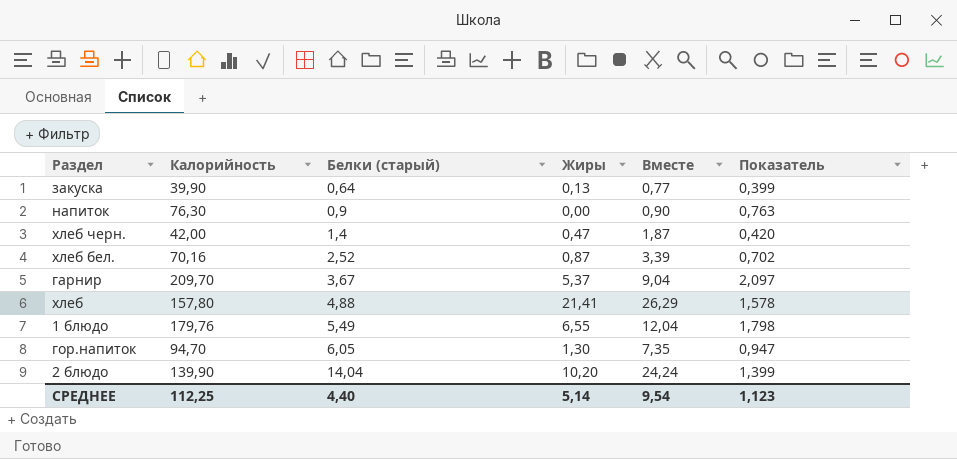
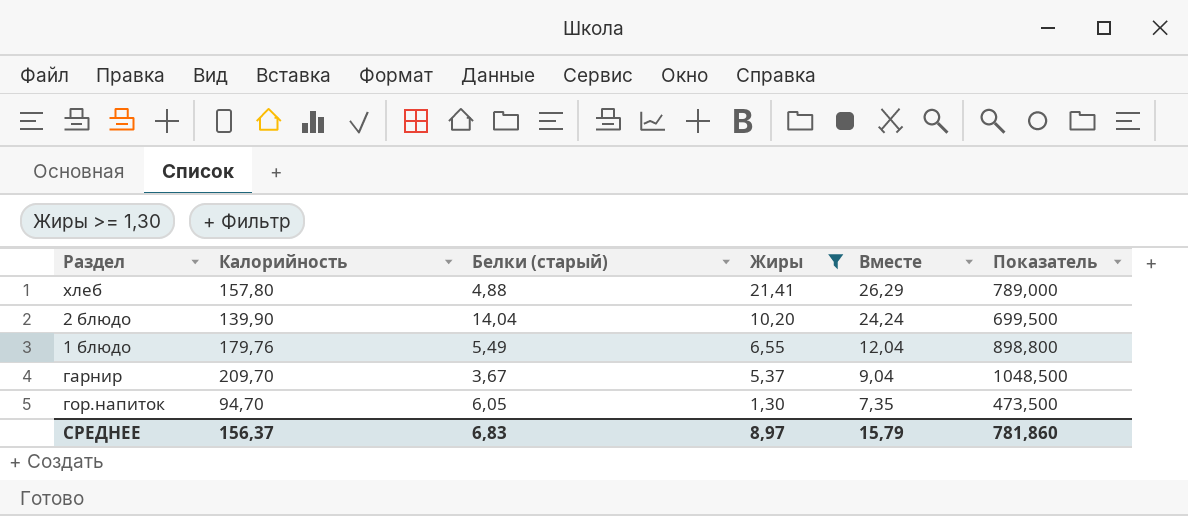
filter: none -> Жиры >= 1,30
row order: Белки (старый) ascending -> Жиры descending
column Показатель | formula: [Калорийность] * 0,01 -> [Калорийность] * 5
СРЕДНЕЕ | Калорийность: 112,25 -> 156,37
СРЕДНЕЕ | Белки (старый): 4,40 -> 6,83
СРЕДНЕЕ | Жиры: 5,14 -> 8,97
СРЕДНЕЕ | Вместе: 9,54 -> 15,79
СРЕДНЕЕ | Показатель: 1,123 -> 781,860

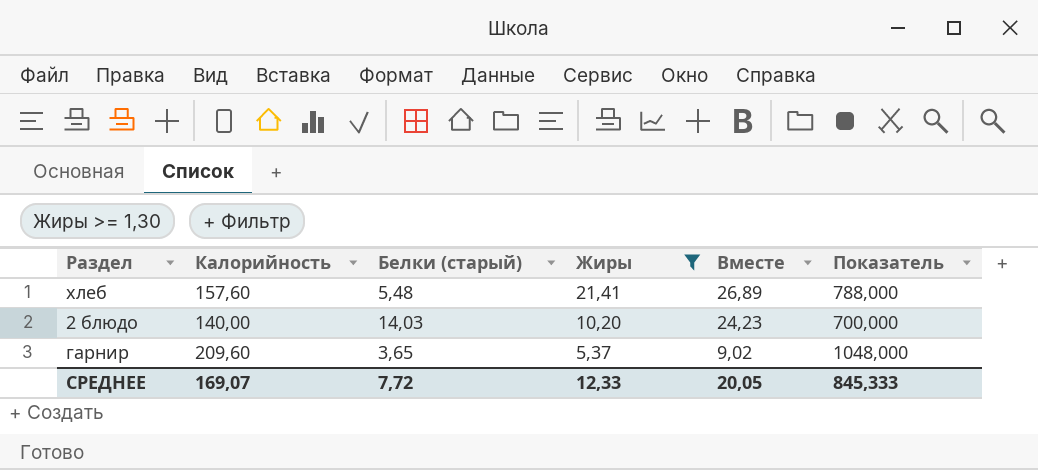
row 1 блюдо: 179,76 | 5,49 | 6,55 | 12,04 | 898,800 -> none
row гор.напиток: 94,70 | 6,05 | 1,30 | 7,35 | 473,500 -> none
хлеб | Калорийность: 157,80 -> 157,60
хлеб | Белки (старый): 4,88 -> 5,48
хлеб | Вместе: 26,29 -> 26,89
хлеб | Показатель: 789,000 -> 788,000
2 блюдо | Калорийность: 139,90 -> 140,00
2 блюдо | Белки (старый): 14,04 -> 14,03
2 блюдо | Вместе: 24,24 -> 24,23
2 блюдо | Показатель: 699,500 -> 700,000
гарнир | Калорийность: 209,70 -> 209,60
гарнир | Белки (старый): 3,67 -> 3,65
гарнир | Вместе: 9,04 -> 9,02
гарнир | Показатель: 1048,500 -> 1048,000
СРЕДНЕЕ | Калорийность: 156,37 -> 169,07
СРЕДНЕЕ | Белки (старый): 6,83 -> 7,72
СРЕДНЕЕ | Жиры: 8,97 -> 12,33
СРЕДНЕЕ | Вместе: 15,79 -> 20,05
СРЕДНЕЕ | Показатель: 781,860 -> 845,333

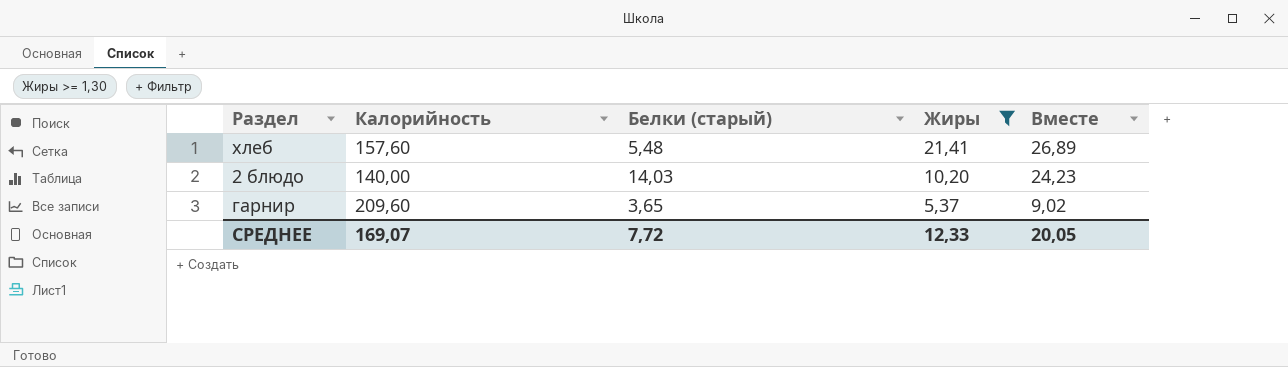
column Показатель | formula: [Калорийность] * 5 -> none

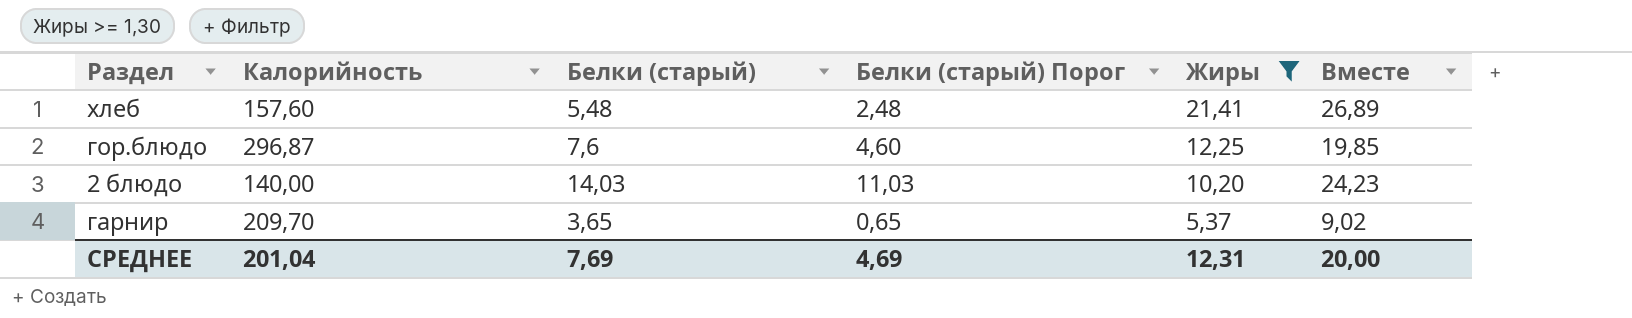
column Белки (старый) Порог | formula: none -> [Белки (старый)] - 3
row гор.блюдо: none -> 296,87 | 7,6 | 4,60 | 12,25 | 19,85
гарнир | Калорийность: 209,60 -> 209,70
СРЕДНЕЕ | Калорийность: 169,07 -> 201,04
СРЕДНЕЕ | Белки (старый): 7,72 -> 7,69
СРЕДНЕЕ | Жиры: 12,33 -> 12,31
СРЕДНЕЕ | Вместе: 20,05 -> 20,00

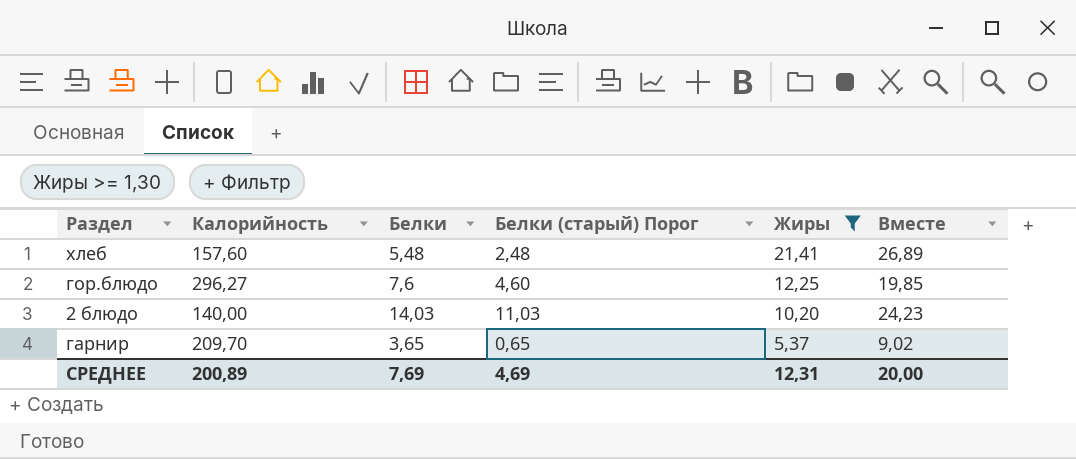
column name: Белки (старый) -> Белки
гор.блюдо | Калорийность: 296,87 -> 296,27
СРЕДНЕЕ | Калорийность: 201,04 -> 200,89

